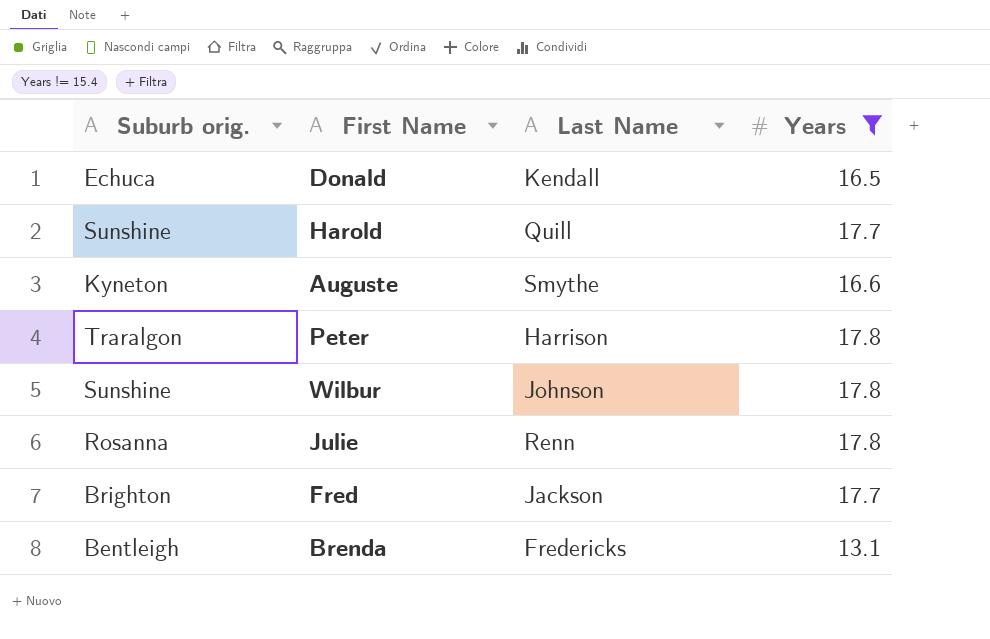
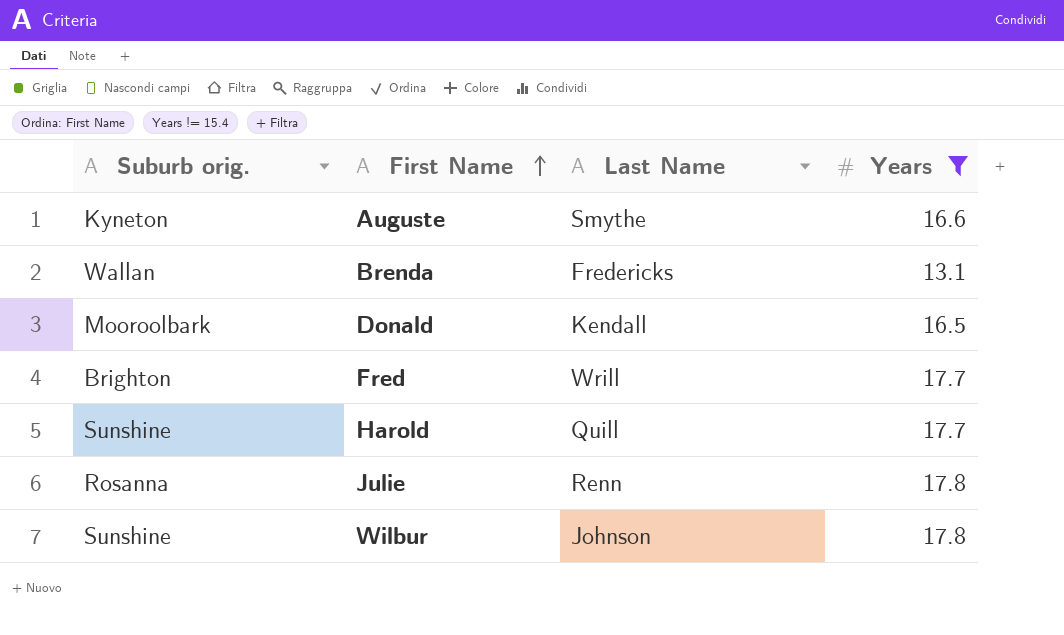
row order: none -> First Name ascending
row Peter: Traralgon | Harrison | 17.8 -> none
Brenda | Suburb orig.: Bentleigh -> Wallan
Donald | Suburb orig.: Echuca -> Mooroolbark
Fred | Last Name: Jackson -> Wrill

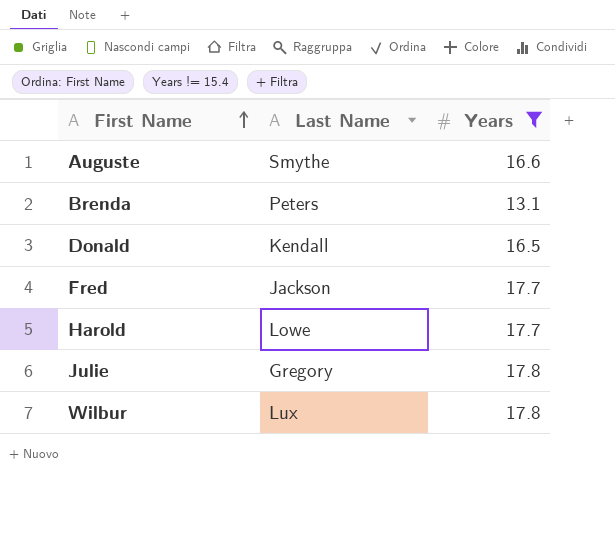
column Suburb orig. | position: 1 -> none
Brenda | Last Name: Fredericks -> Peters
Fred | Last Name: Wrill -> Jackson
Harold | Last Name: Quill -> Lowe
Julie | Last Name: Renn -> Gregory
Wilbur | Last Name: Johnson -> Lux

